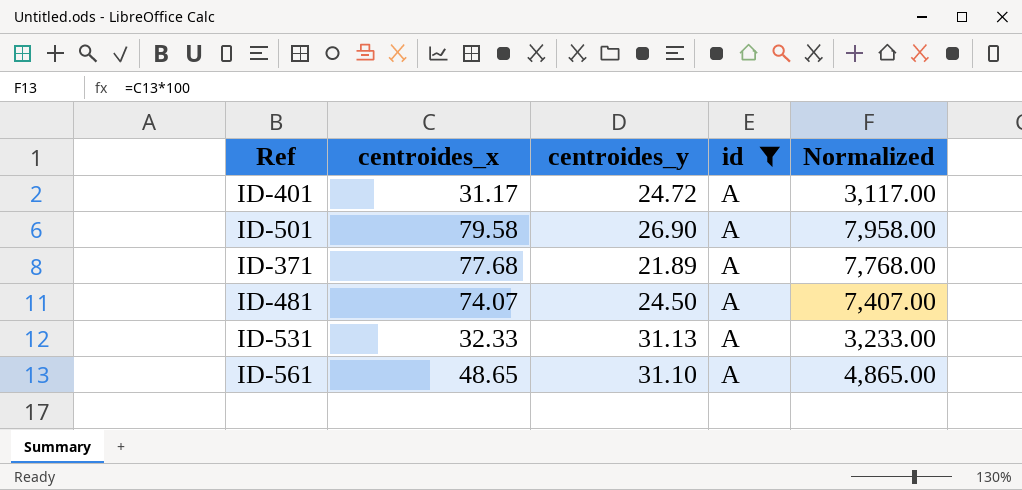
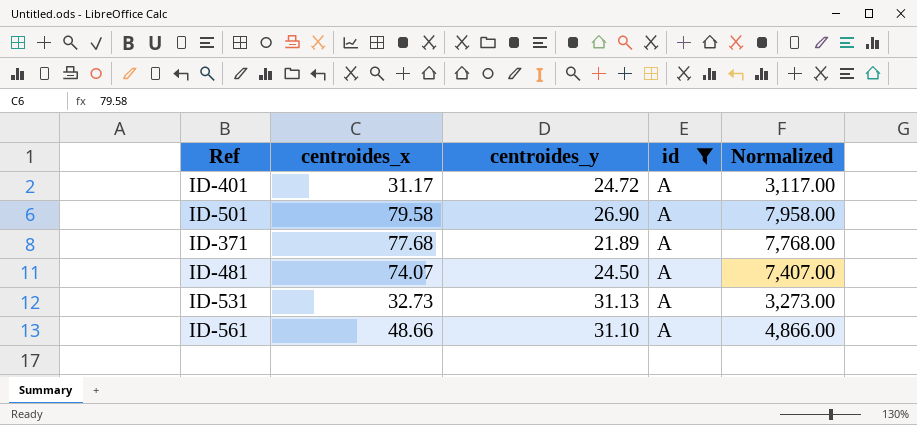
ID-531 | centroides_x: 32.33 -> 32.73
ID-531 | Normalized: 3,233.00 -> 3,273.00
ID-561 | centroides_x: 48.65 -> 48.66
ID-561 | Normalized: 4,865.00 -> 4,866.00

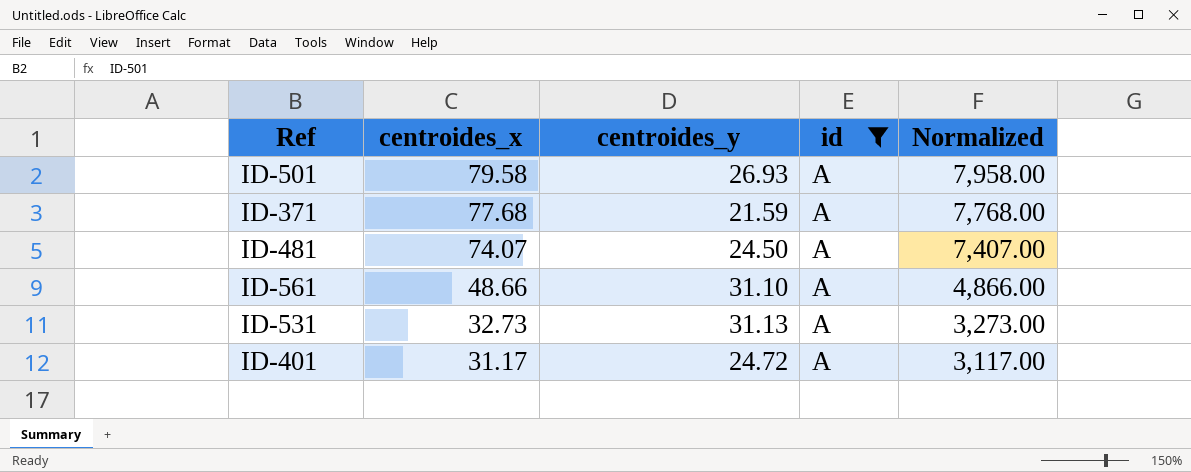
row order: none -> centroides_x descending
ID-501 | centroides_y: 26.90 -> 26.93
ID-371 | centroides_y: 21.89 -> 21.59

